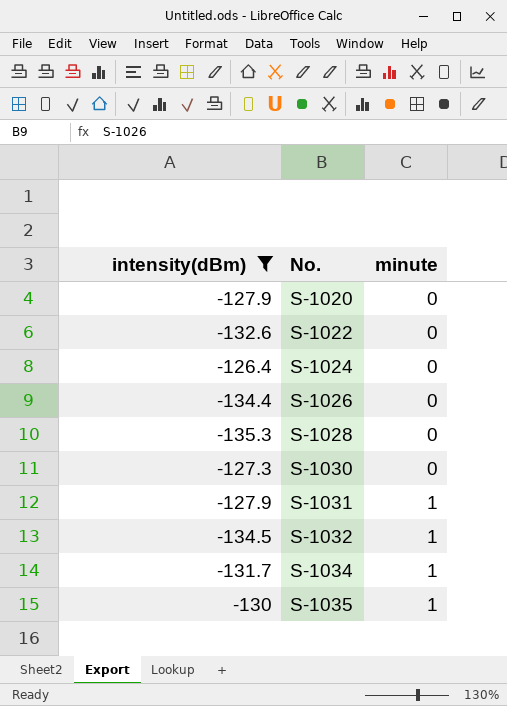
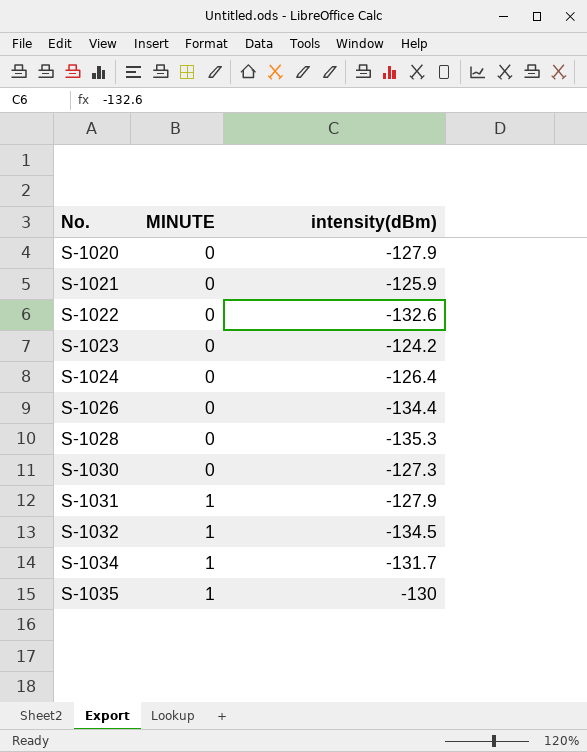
filter: intensity(dBm) <= -126.4 -> none
column name: minute -> MINUTE
column intensity(dBm) | position: 1 -> 3

